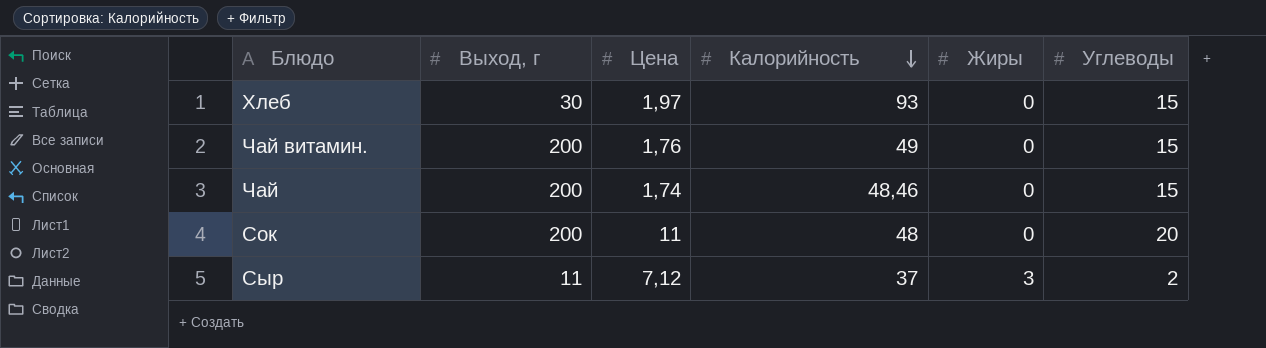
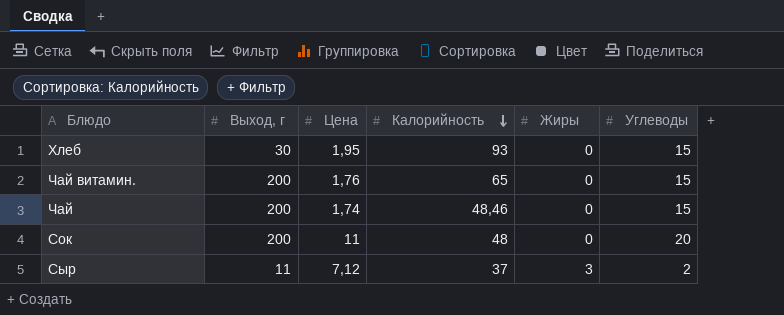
Хлеб | Цена: 1,97 -> 1,95
Чай витамин. | Калорийность: 49 -> 65

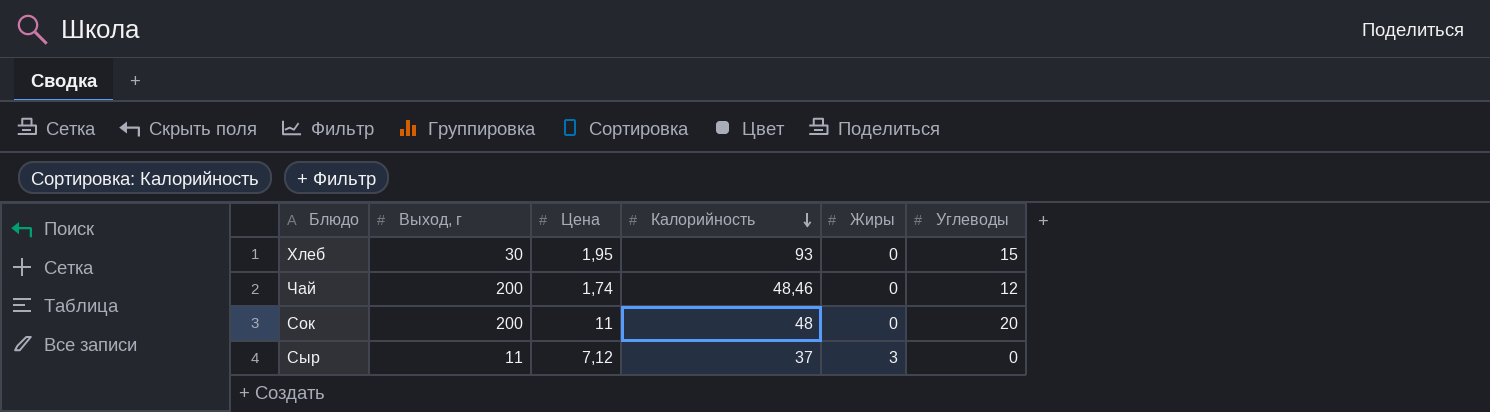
row Чай витамин.: 200 | 1,76 | 65 | 0 | 15 -> none
Чай | Углеводы: 15 -> 12
Сыр | Углеводы: 2 -> 0

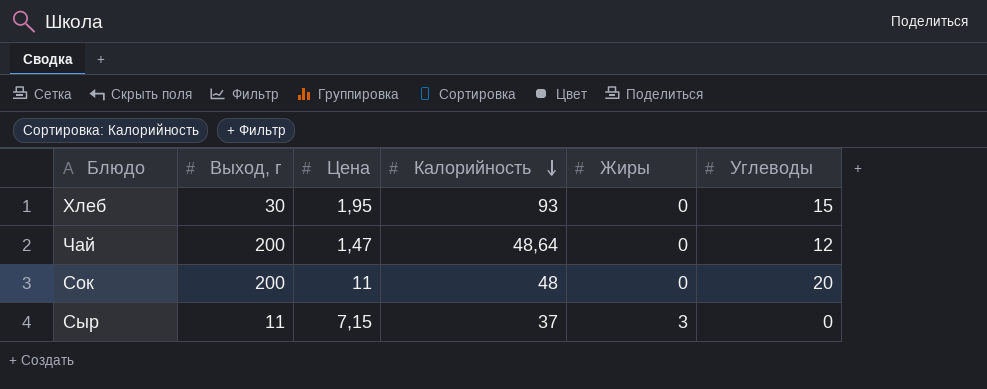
Чай | Цена: 1,74 -> 1,47
Чай | Калорийность: 48,46 -> 48,64
Сыр | Цена: 7,12 -> 7,15

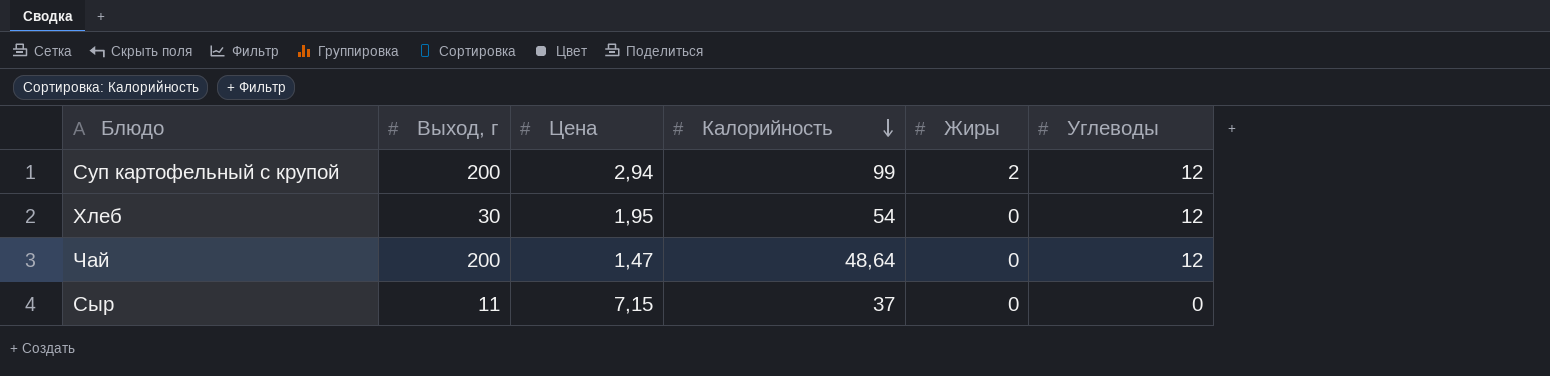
row Сок: 200 | 11 | 48 | 0 | 20 -> none
row Суп картофельный с крупой: none -> 200 | 2,94 | 99 | 2 | 12
Хлеб | Калорийность: 93 -> 54
Хлеб | Углеводы: 15 -> 12
Сыр | Жиры: 3 -> 0

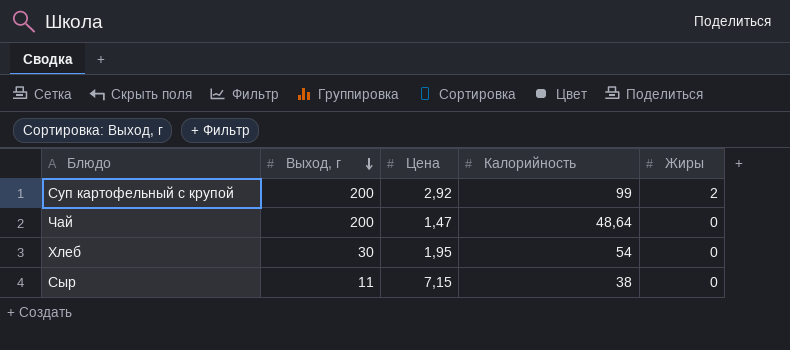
row order: Калорийность descending -> Выход, г descending
column Углеводы | position: 6 -> none
Суп картофельный с крупой | Цена: 2,94 -> 2,92
Сыр | Калорийность: 37 -> 38

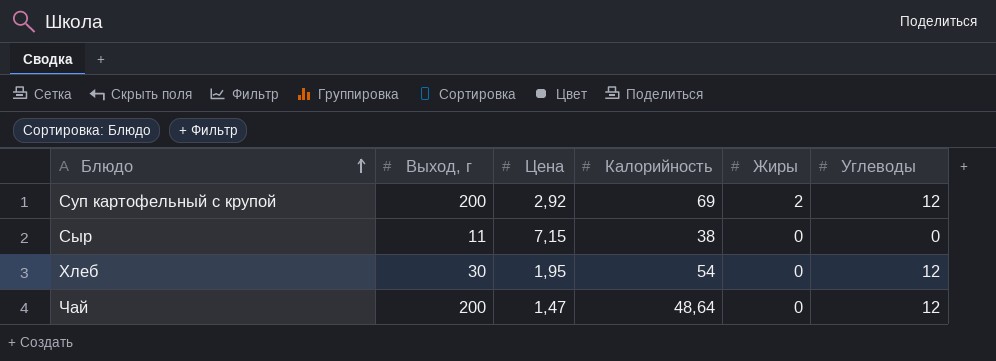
row order: Выход, г descending -> Блюдо ascending
column Углеводы | position: none -> 6
Суп картофельный с крупой | Калорийность: 99 -> 69

